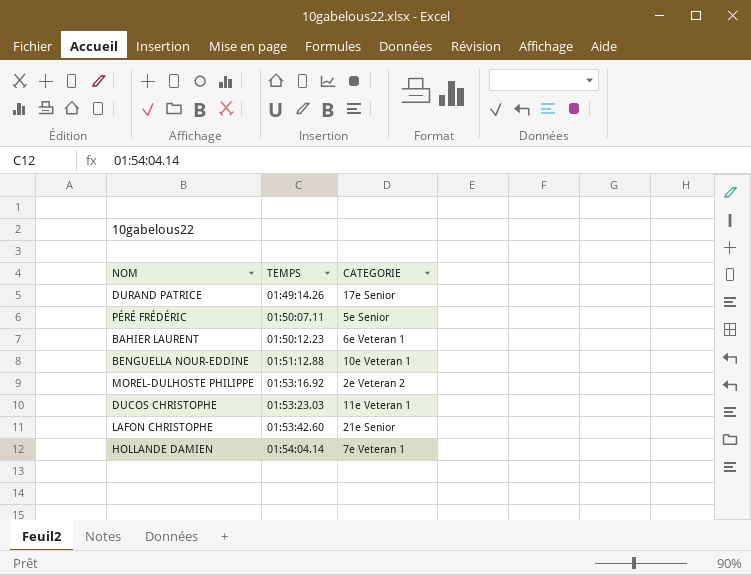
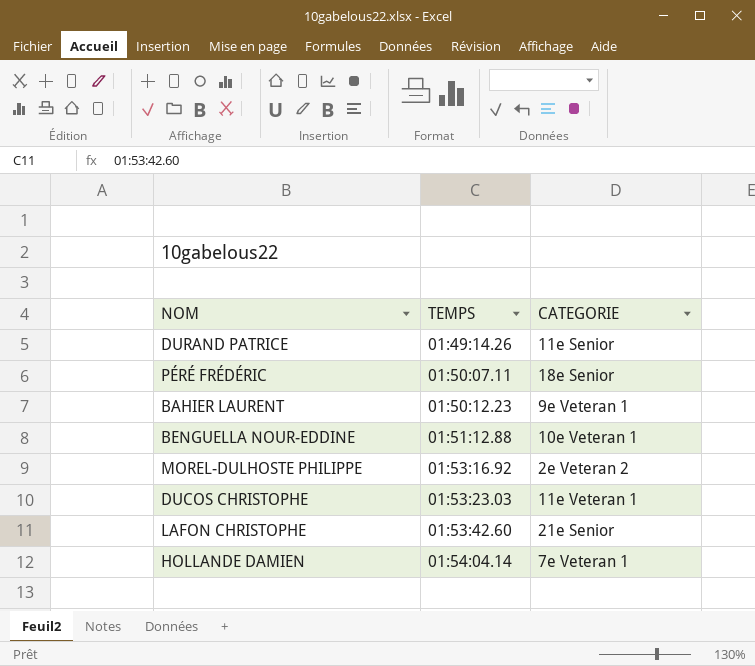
DURAND PATRICE | CATEGORIE: 17e Senior -> 11e Senior
PÉRÉ FRÉDÉRIC | CATEGORIE: 5e Senior -> 18e Senior
BAHIER LAURENT | CATEGORIE: 6e Veteran 1 -> 9e Veteran 1

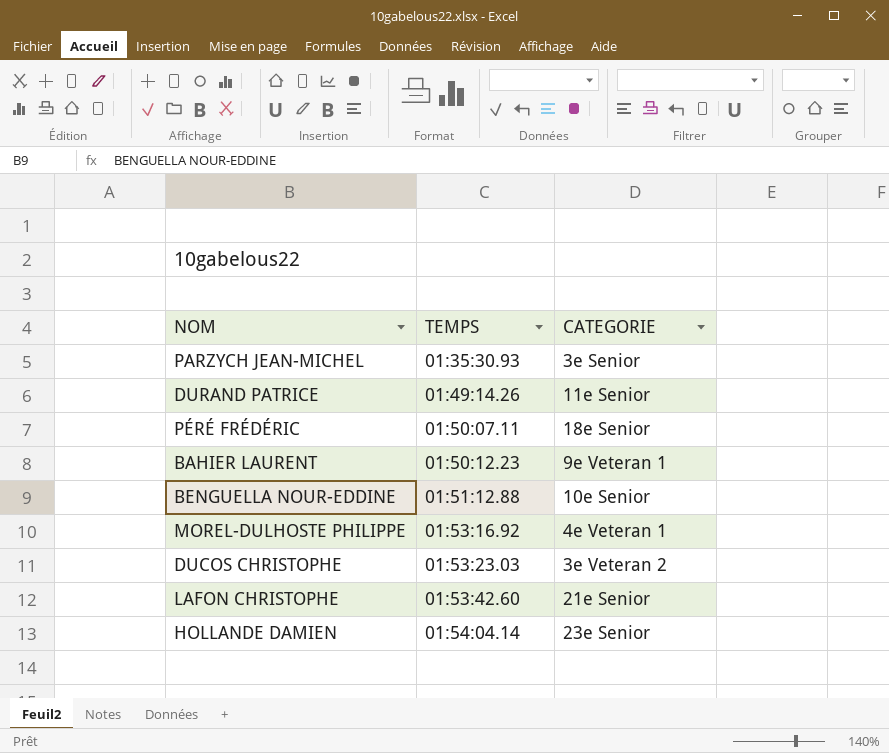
row PARZYCH JEAN-MICHEL: none -> 01:35:30.93 | 3e Senior
BENGUELLA NOUR-EDDINE | CATEGORIE: 10e Veteran 1 -> 10e Senior
MOREL-DULHOSTE PHILIPPE | CATEGORIE: 2e Veteran 2 -> 4e Veteran 1
DUCOS CHRISTOPHE | CATEGORIE: 11e Veteran 1 -> 3e Veteran 2
HOLLANDE DAMIEN | CATEGORIE: 7e Veteran 1 -> 23e Senior

